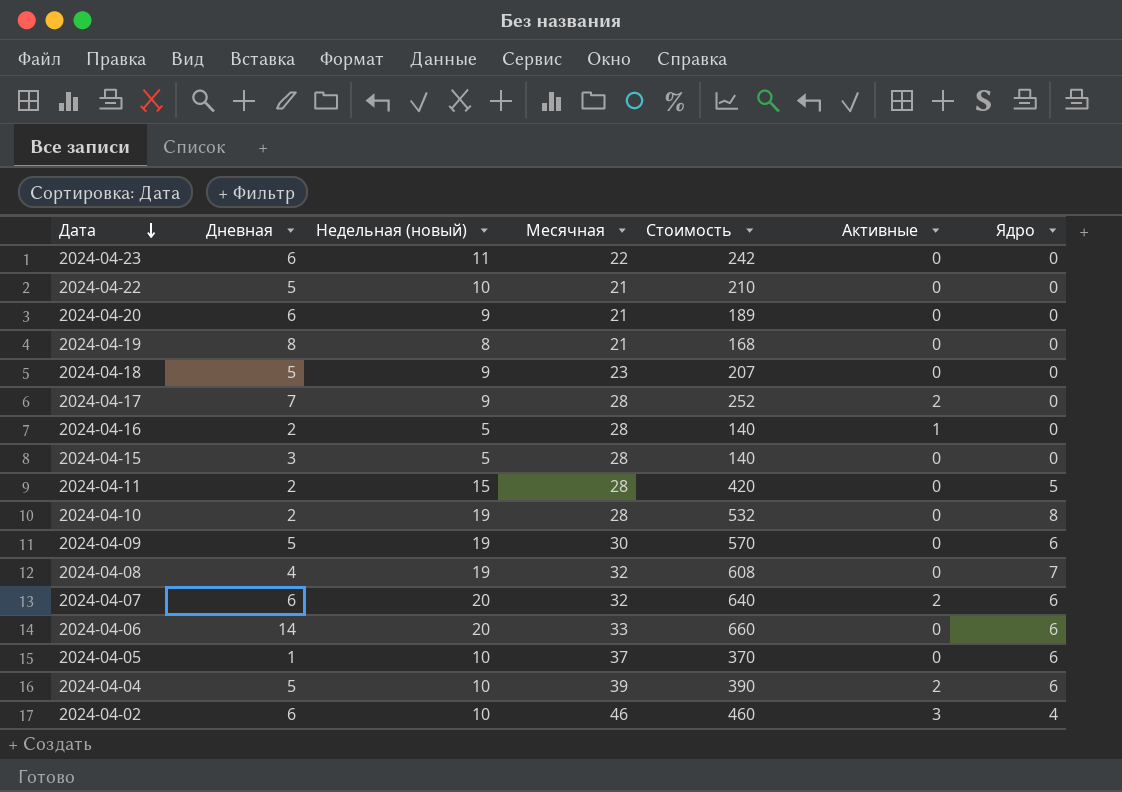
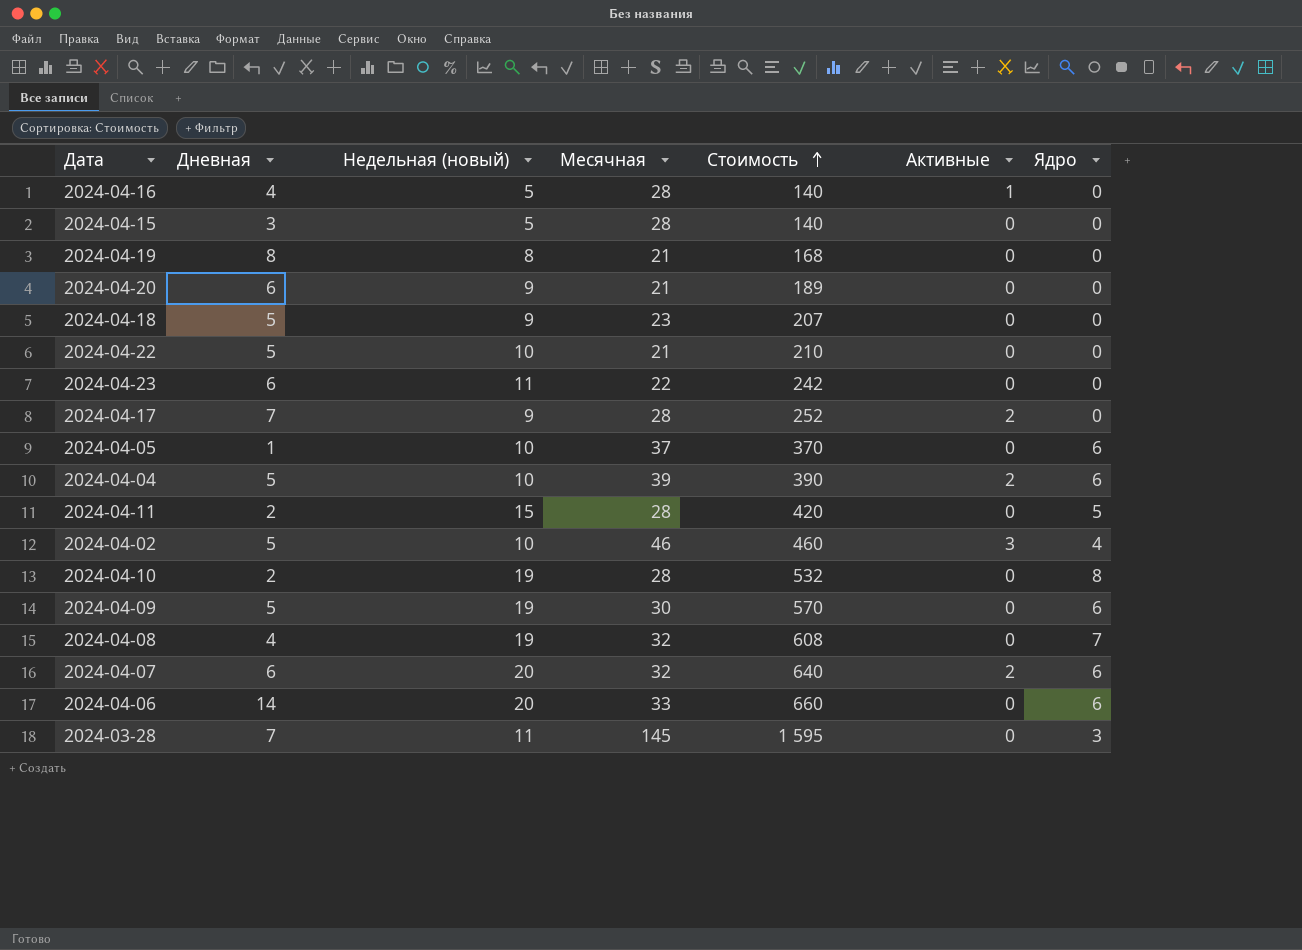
row order: Дата descending -> Стоимость ascending
2024-04-16 | Дневная: 2 -> 4
2024-04-02 | Дневная: 6 -> 5
row 2024-03-28: none -> 7 | 11 | 145 | 1 595 | 0 | 3

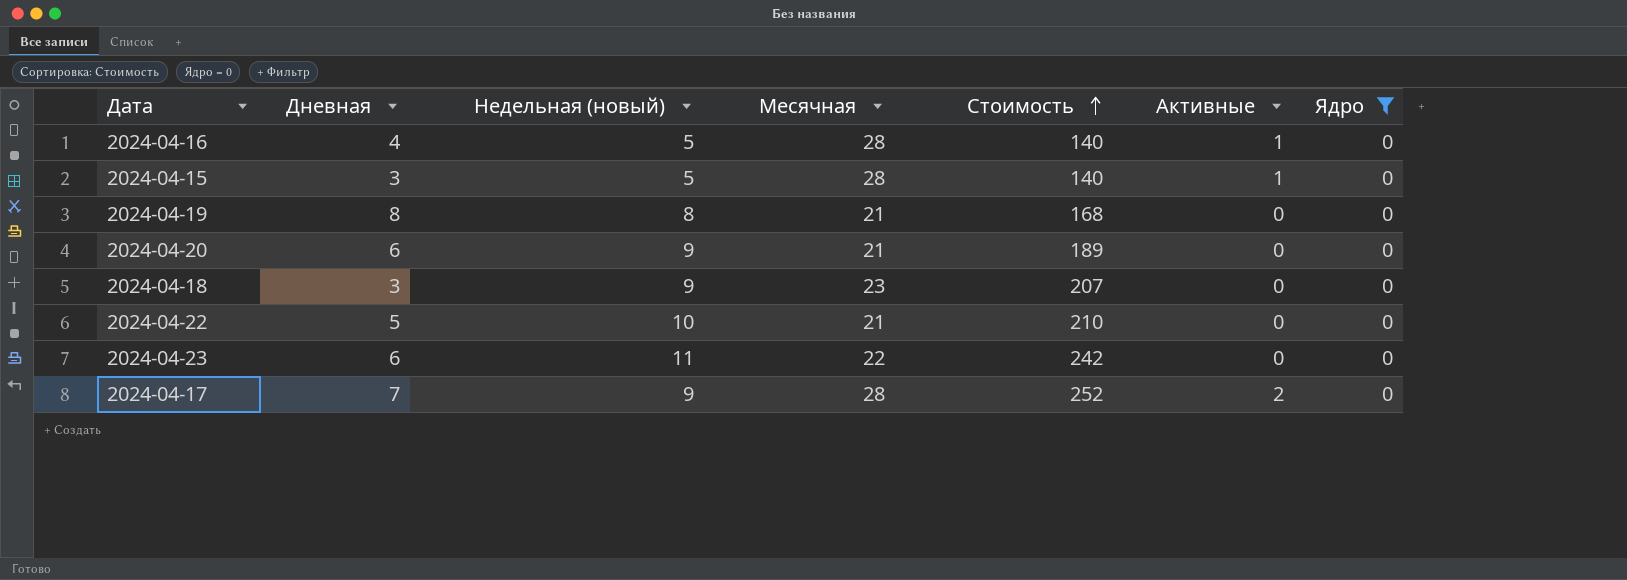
filter: none -> Ядро = 0
2024-04-15 | Активные: 0 -> 1
2024-04-18 | Дневная: 5 -> 3

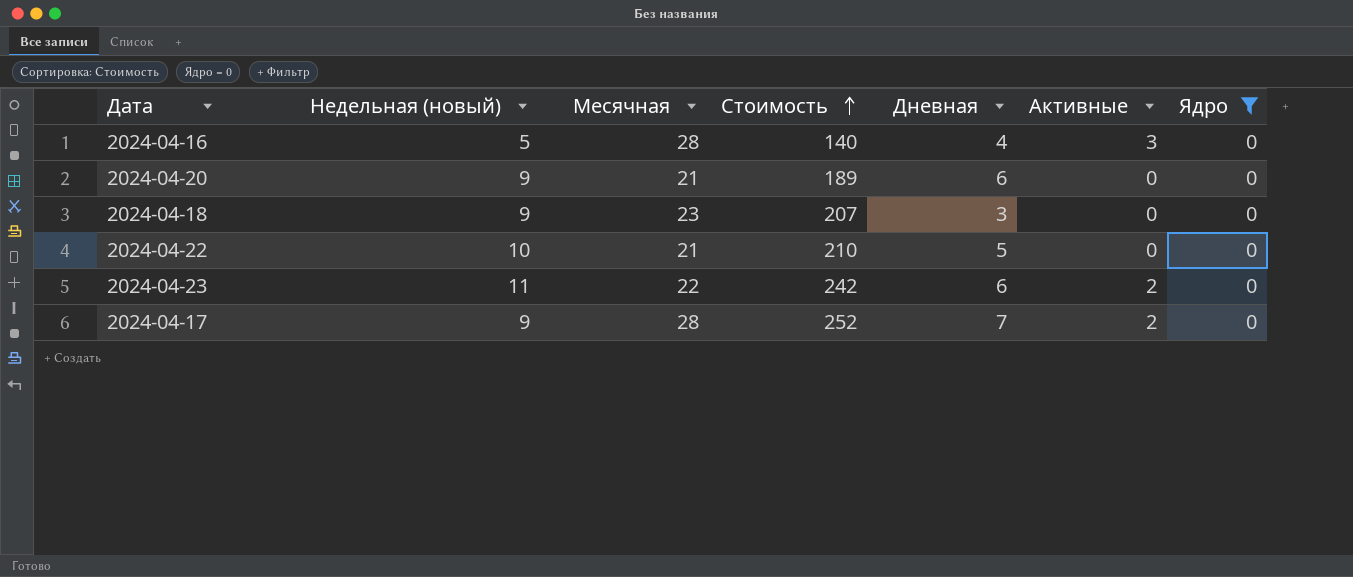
column Дневная | position: 2 -> 5
row 2024-04-15: 3 | 5 | 28 | 140 | 1 | 0 -> none
row 2024-04-19: 8 | 8 | 21 | 168 | 0 | 0 -> none
2024-04-16 | Активные: 1 -> 3
2024-04-23 | Активные: 0 -> 2

